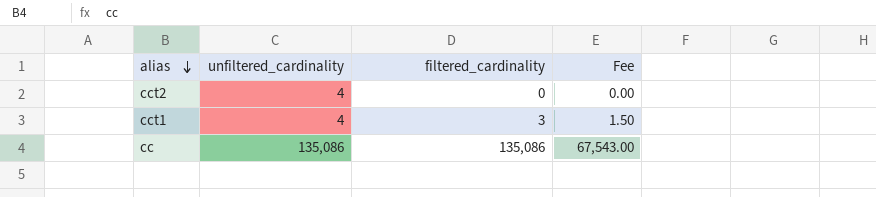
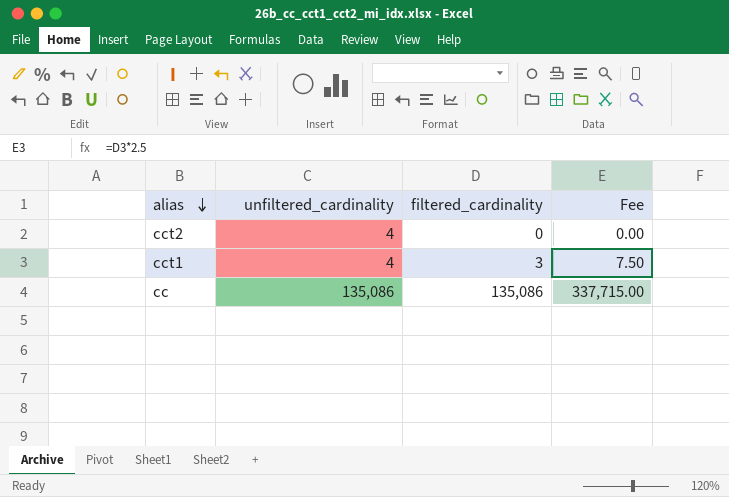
column Fee | formula: [filtered_cardinality] * 0.5 -> [filtered_cardinality] * 2.5

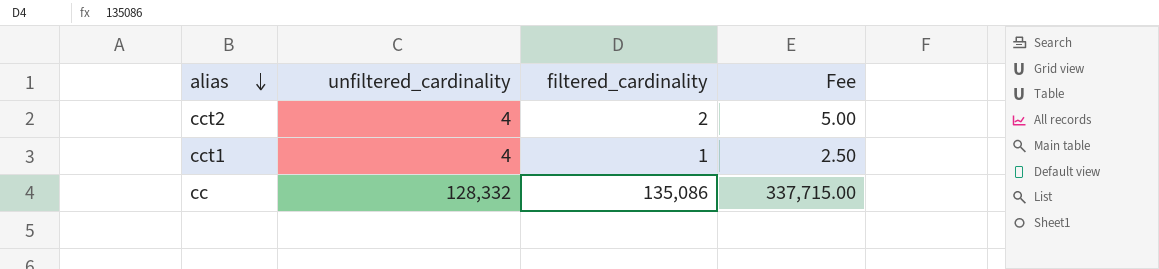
cct2 | filtered_cardinality: 0 -> 2
cct2 | Fee: 0.00 -> 5.00
cct1 | filtered_cardinality: 3 -> 1
cct1 | Fee: 7.50 -> 2.50
cc | unfiltered_cardinality: 135,086 -> 128,332

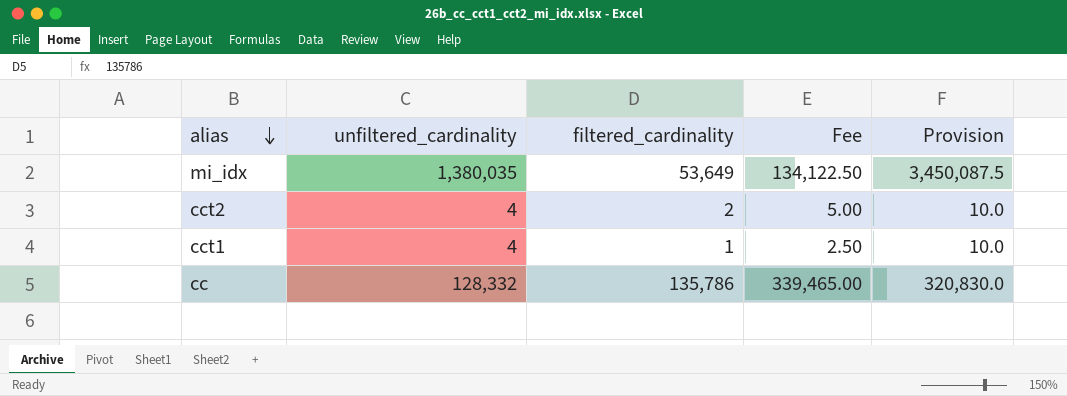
column Provision | formula: none -> [unfiltered_cardinality] * 2.5
row mi_idx: none -> 1,380,035 | 53,649 | 134,122.50 | 3,450,087.5
cc | filtered_cardinality: 135,086 -> 135,786
cc | Fee: 337,715.00 -> 339,465.00

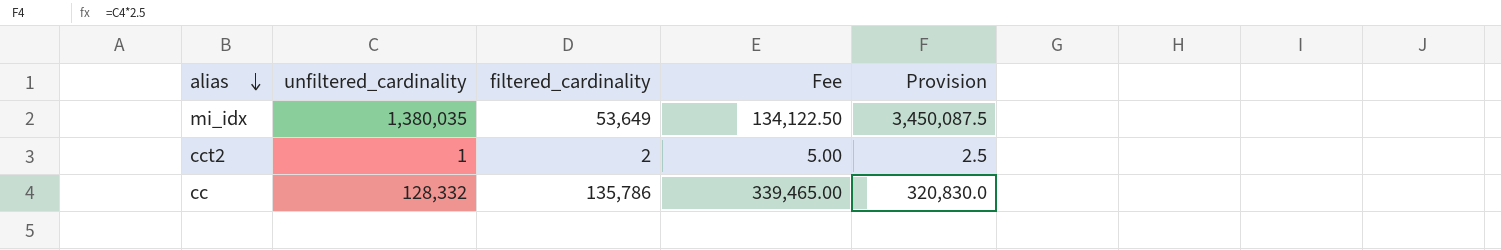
row cct1: 4 | 1 | 2.50 | 10.0 -> none
cct2 | unfiltered_cardinality: 4 -> 1
cct2 | Provision: 10.0 -> 2.5

